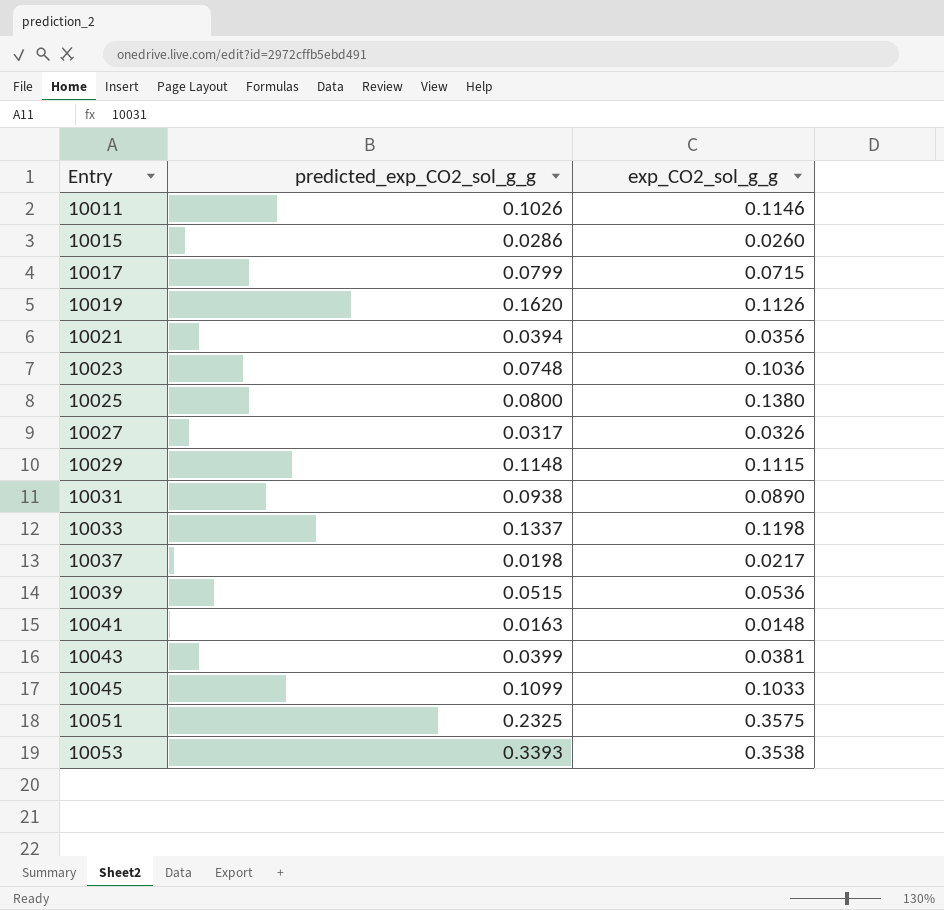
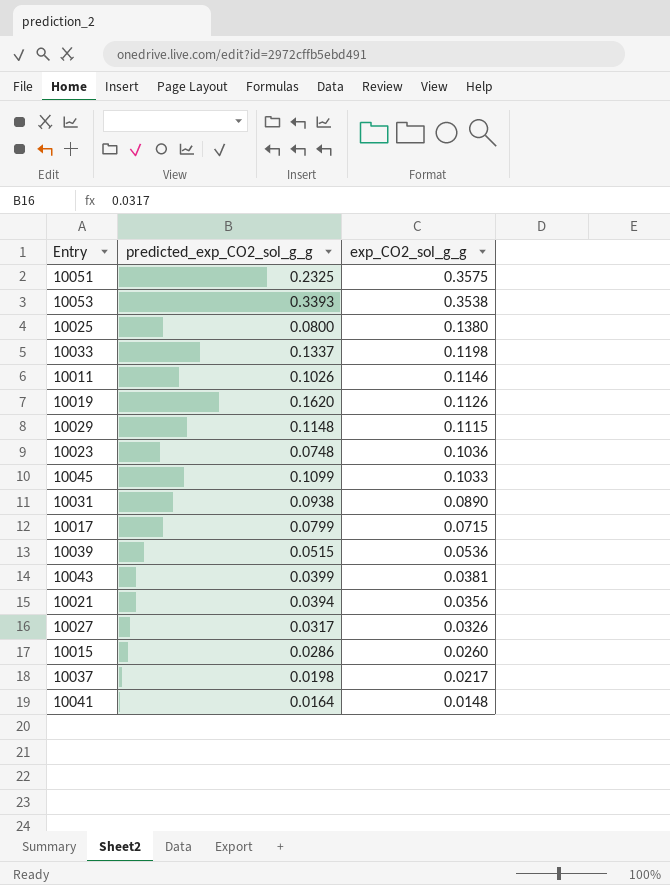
row order: Entry ascending -> exp_CO2_sol_g_g descending
10041 | predicted_exp_CO2_sol_g_g: 0.0163 -> 0.0164

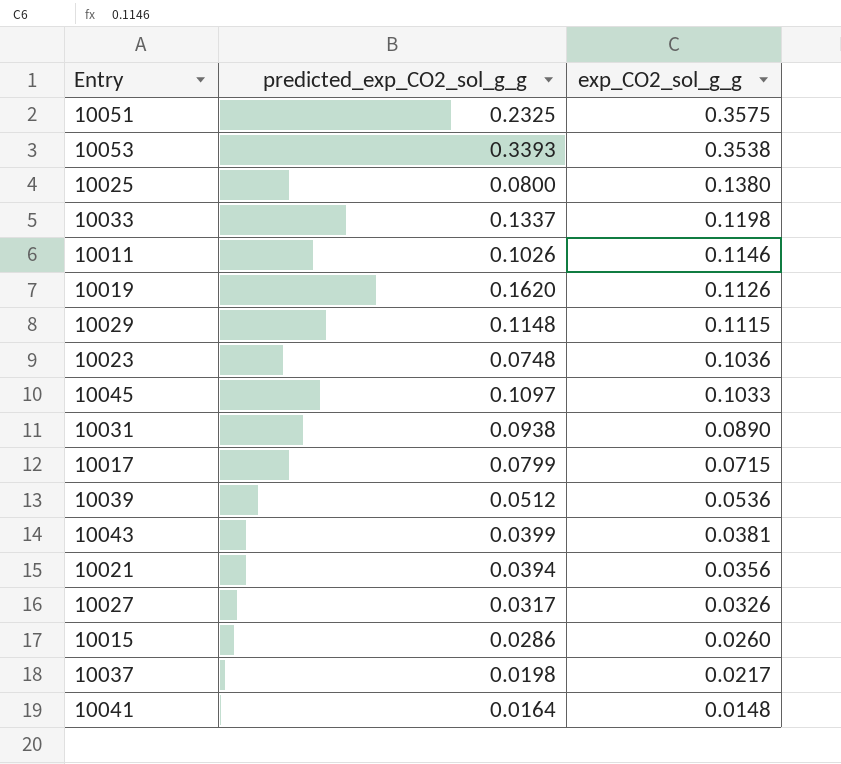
10045 | predicted_exp_CO2_sol_g_g: 0.1099 -> 0.1097
10039 | predicted_exp_CO2_sol_g_g: 0.0515 -> 0.0512

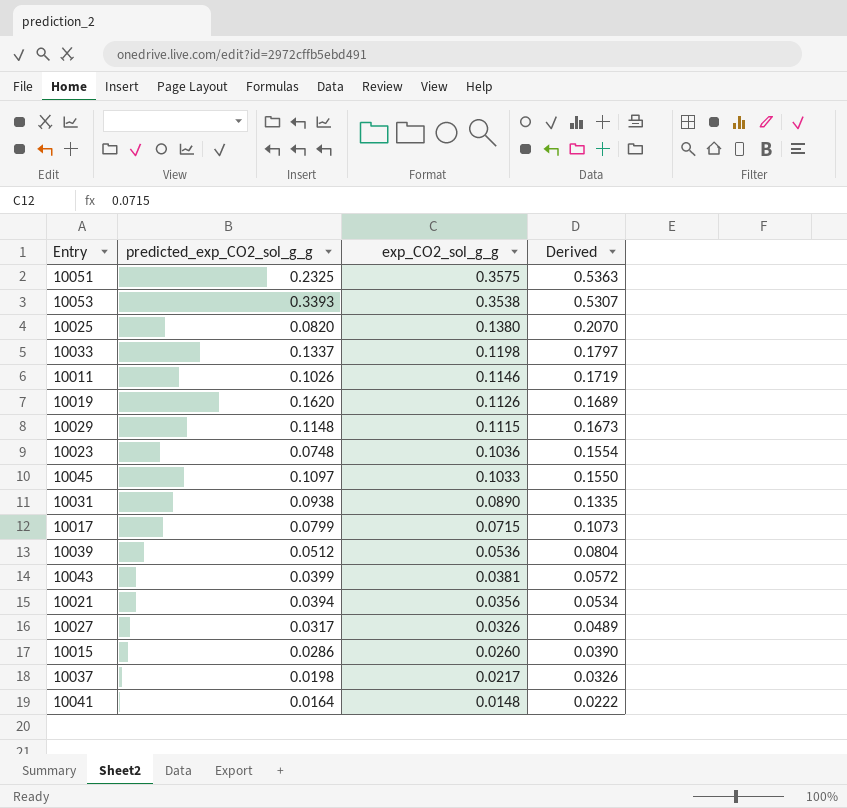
column Derived | formula: none -> [exp_CO2_sol_g_g] * 1.5
10025 | predicted_exp_CO2_sol_g_g: 0.0800 -> 0.0820

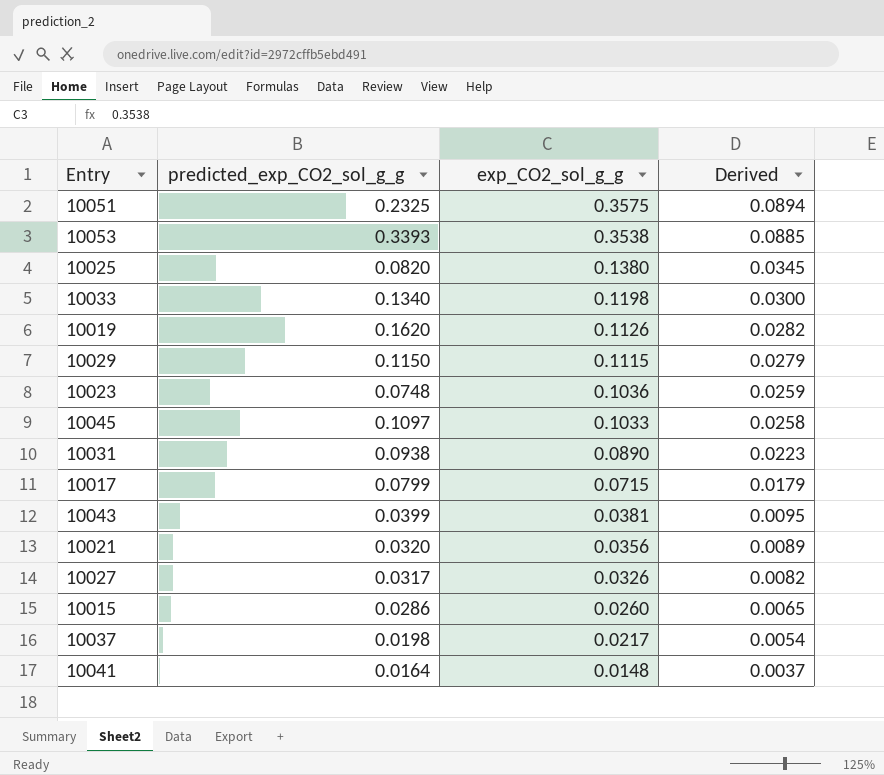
column Derived | formula: [exp_CO2_sol_g_g] * 1.5 -> [exp_CO2_sol_g_g] * 0.25
row 10011: 0.1026 | 0.1146 | 0.1719 -> none
row 10039: 0.0512 | 0.0536 | 0.0804 -> none
10033 | predicted_exp_CO2_sol_g_g: 0.1337 -> 0.1340
10029 | predicted_exp_CO2_sol_g_g: 0.1148 -> 0.1150
10021 | predicted_exp_CO2_sol_g_g: 0.0394 -> 0.0320

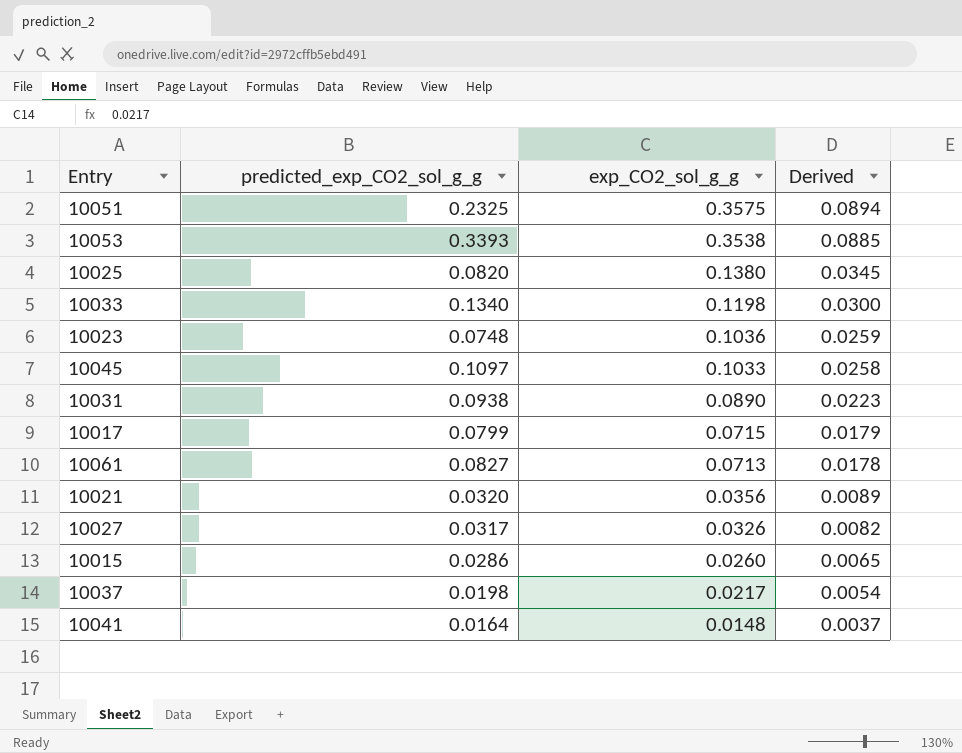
row 10019: 0.1620 | 0.1126 | 0.0282 -> none
row 10029: 0.1150 | 0.1115 | 0.0279 -> none
row 10043: 0.0399 | 0.0381 | 0.0095 -> none
row 10061: none -> 0.0827 | 0.0713 | 0.0178

